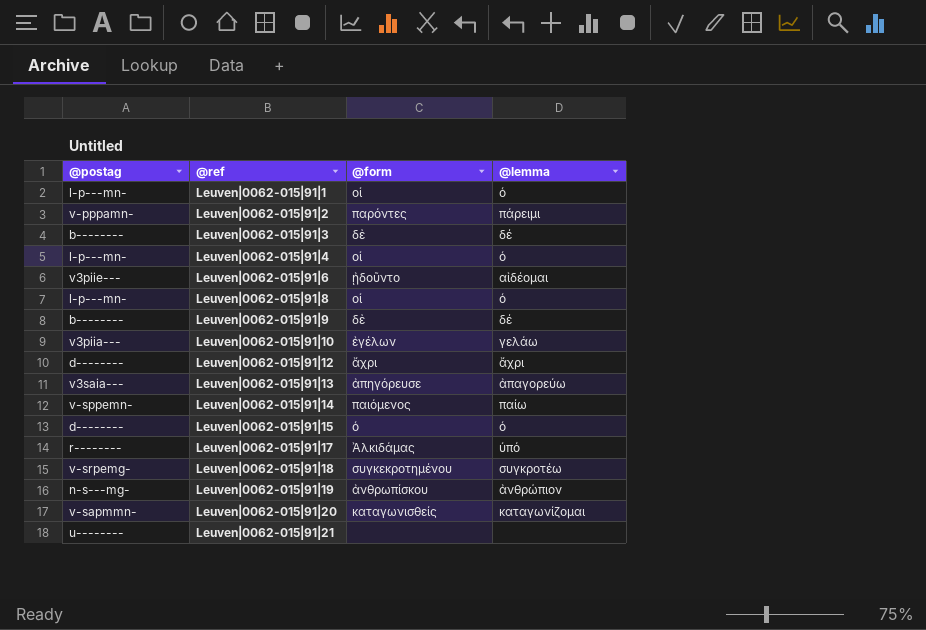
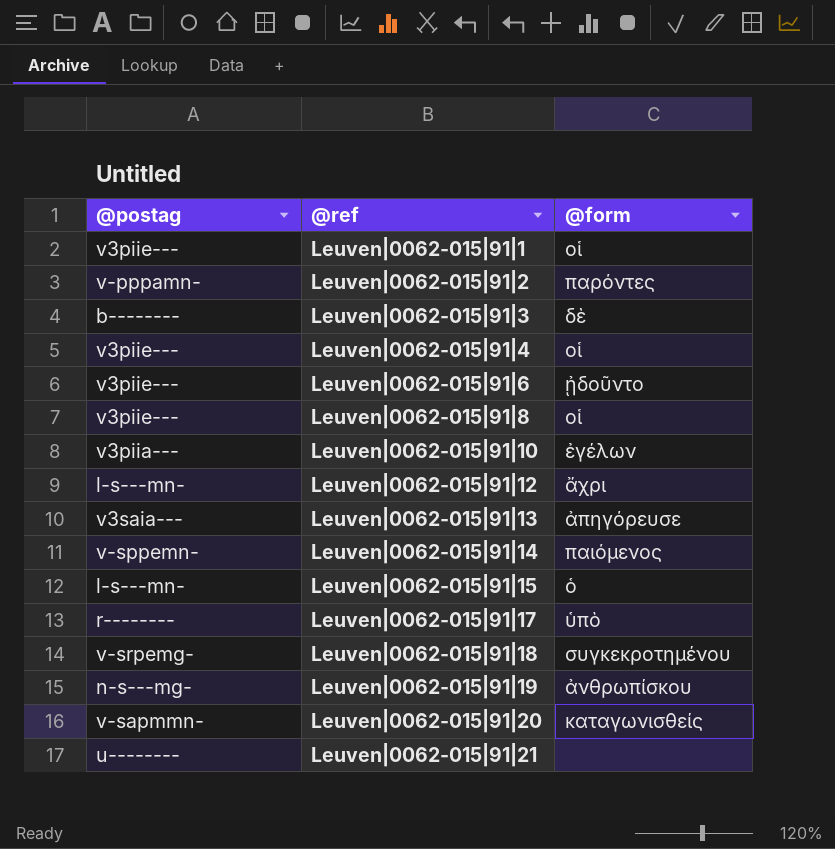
column @lemma | position: 4 -> none
row Leuven|0062-015|91|9: b-------- | δὲ | δέ -> none
Leuven|0062-015|91|1 | @postag: l-p---mn- -> v3piie---
Leuven|0062-015|91|4 | @postag: l-p---mn- -> v3piie---
Leuven|0062-015|91|8 | @postag: l-p---mn- -> v3piie---
Leuven|0062-015|91|12 | @postag: d-------- -> l-s---mn-
Leuven|0062-015|91|15 | @postag: d-------- -> l-s---mn-
Leuven|0062-015|91|17 | @form: Ἀλκιδάμας -> ὑπὸ

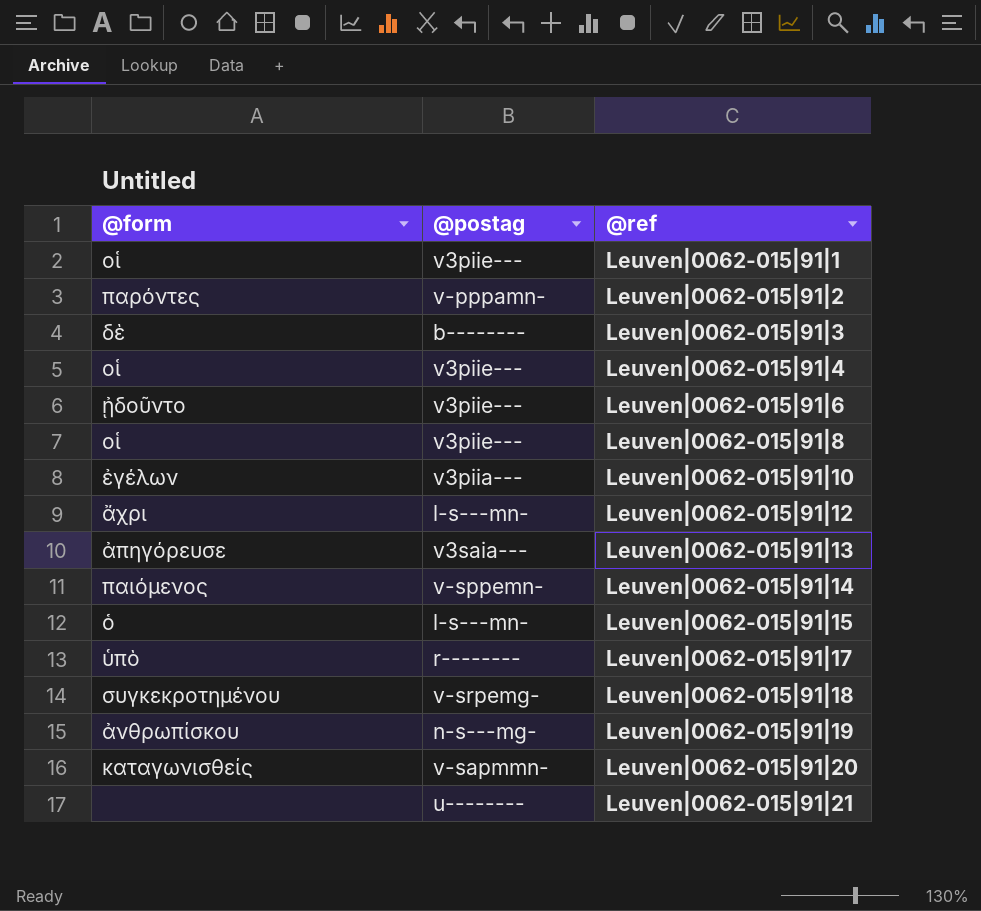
column @form | position: 3 -> 1

